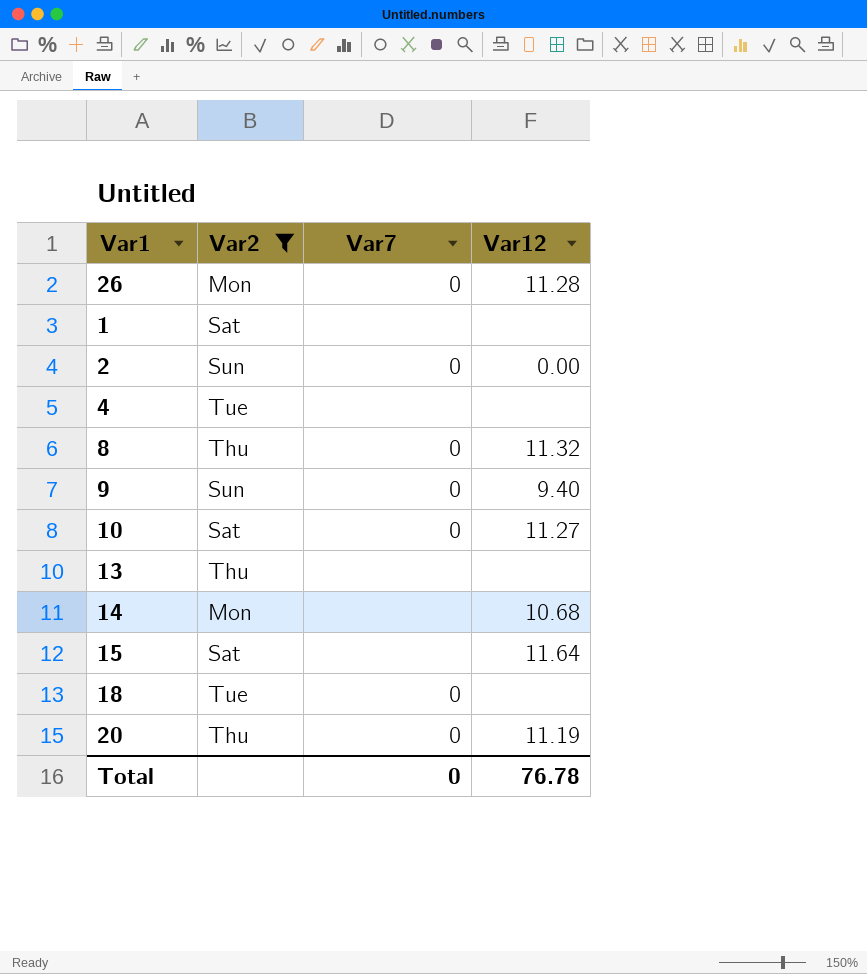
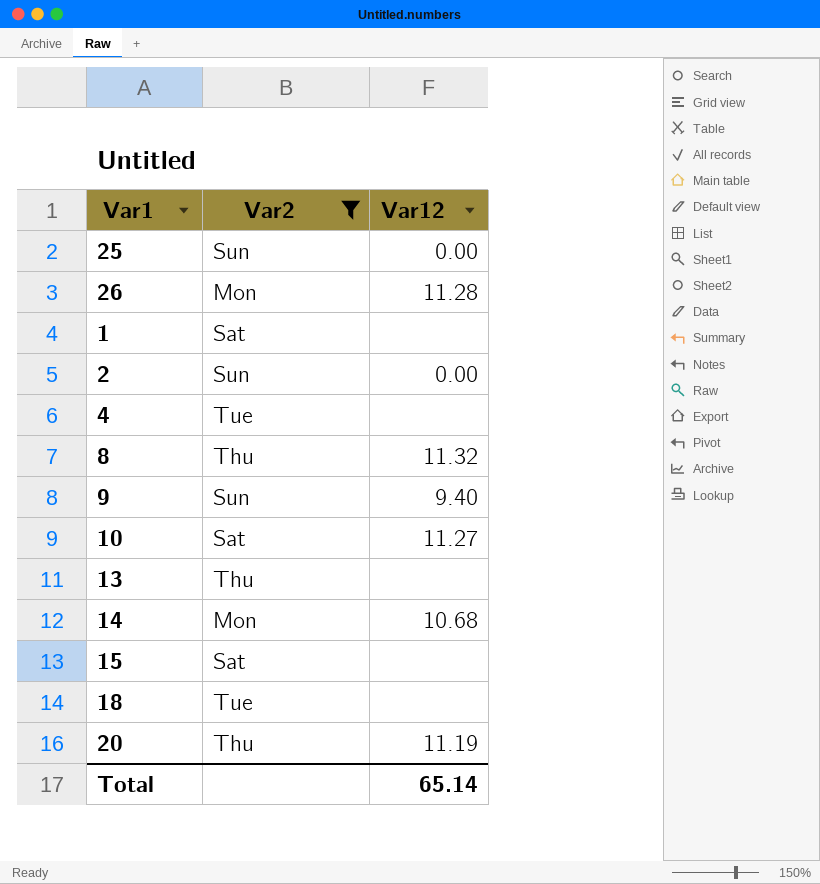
column Var7 | position: 3 -> none
row 25: none -> Sun | 0.00
15 | Var12: 11.64 -> none
Total | Var12: 76.78 -> 65.14

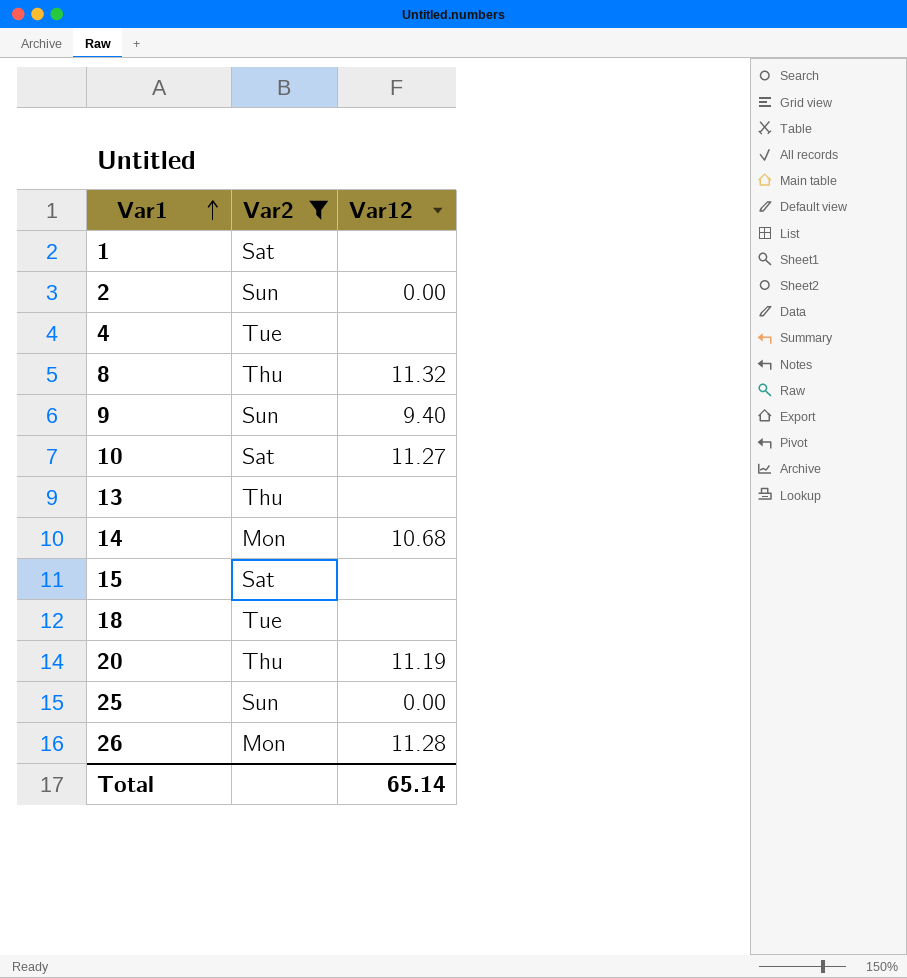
row order: none -> Var1 ascending

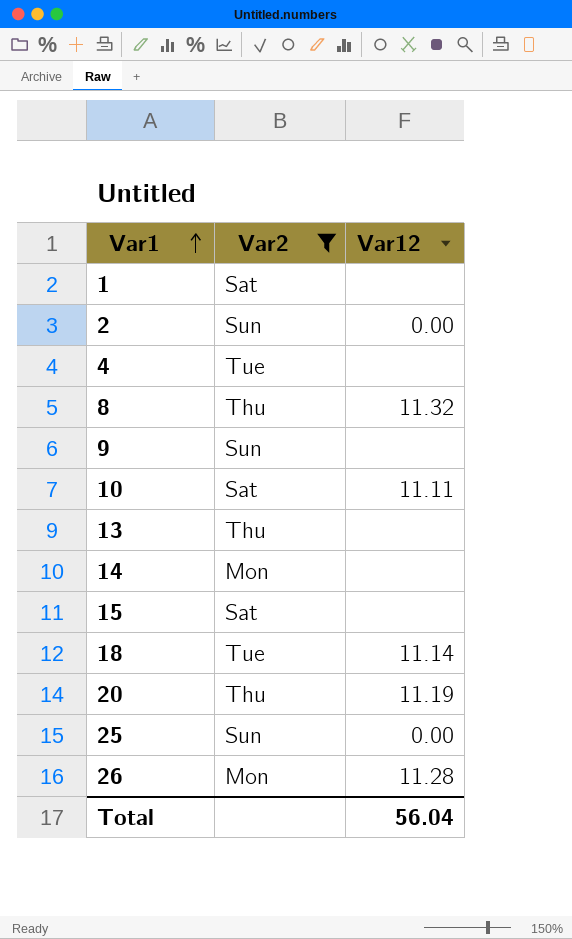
9 | Var12: 9.40 -> none
10 | Var12: 11.27 -> 11.11
14 | Var12: 10.68 -> none
18 | Var12: none -> 11.14
Total | Var12: 65.14 -> 56.04

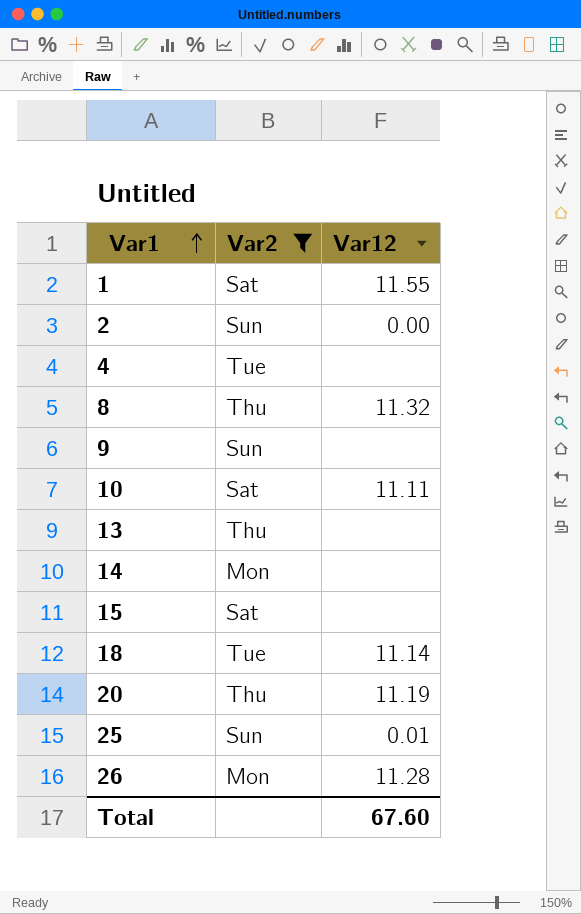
1 | Var12: none -> 11.55
25 | Var12: 0.00 -> 0.01
Total | Var12: 56.04 -> 67.60

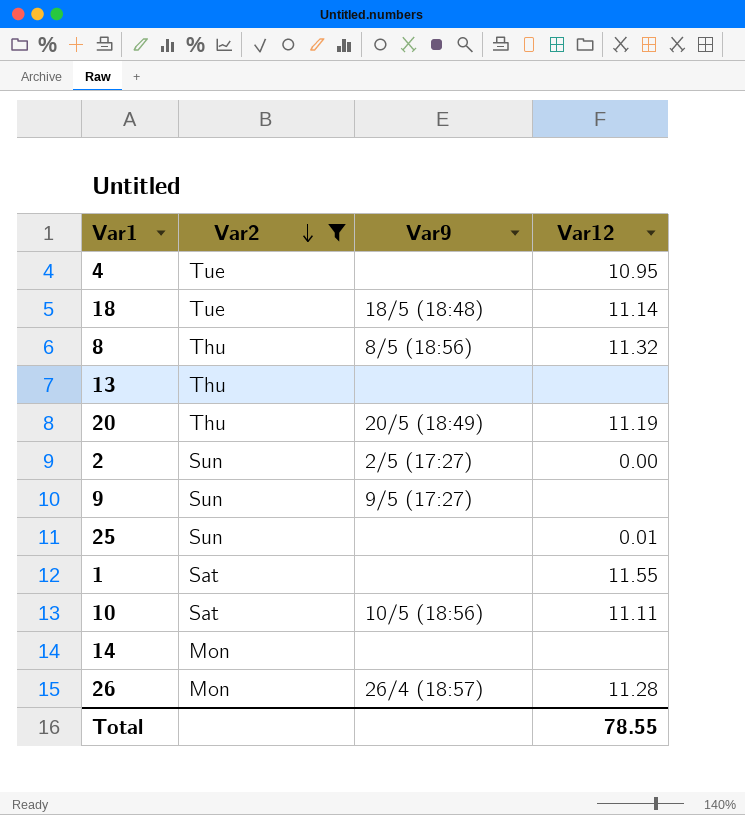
row order: Var1 ascending -> Var2 descending
column Var9 | position: none -> 3
row 15: Sat | none -> none
4 | Var12: none -> 10.95
Total | Var12: 67.60 -> 78.55

